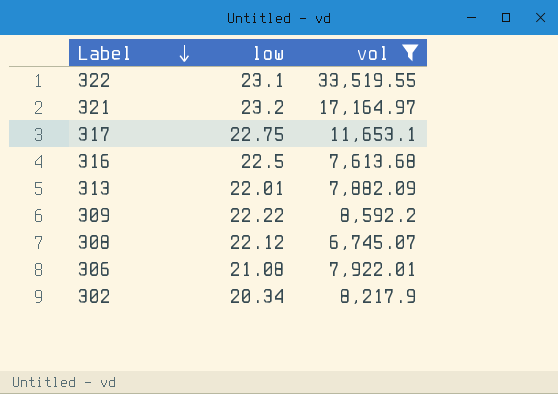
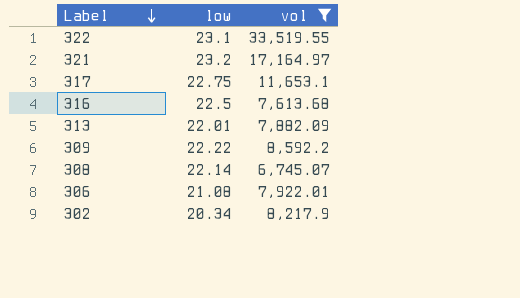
308 | low: 22.12 -> 22.14

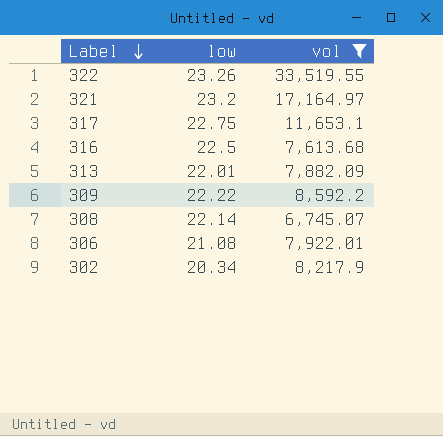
322 | low: 23.1 -> 23.26

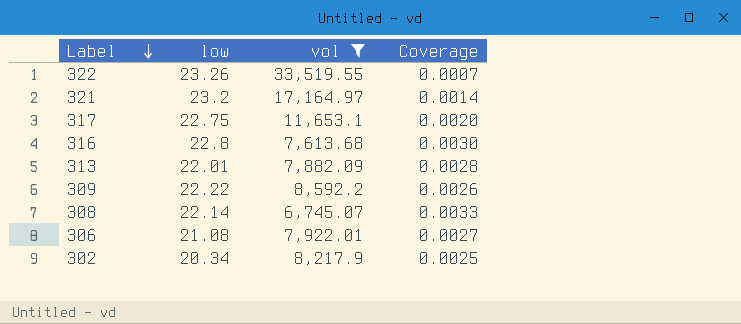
column Coverage | formula: none -> [low] / [vol]
316 | low: 22.5 -> 22.8

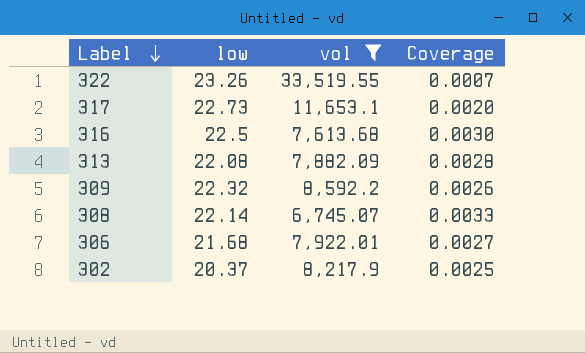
row 321: 23.2 | 17,164.97 | 0.0014 -> none
317 | low: 22.75 -> 22.73
316 | low: 22.8 -> 22.5
313 | low: 22.01 -> 22.08
309 | low: 22.22 -> 22.32
306 | low: 21.08 -> 21.68
302 | low: 20.34 -> 20.37

